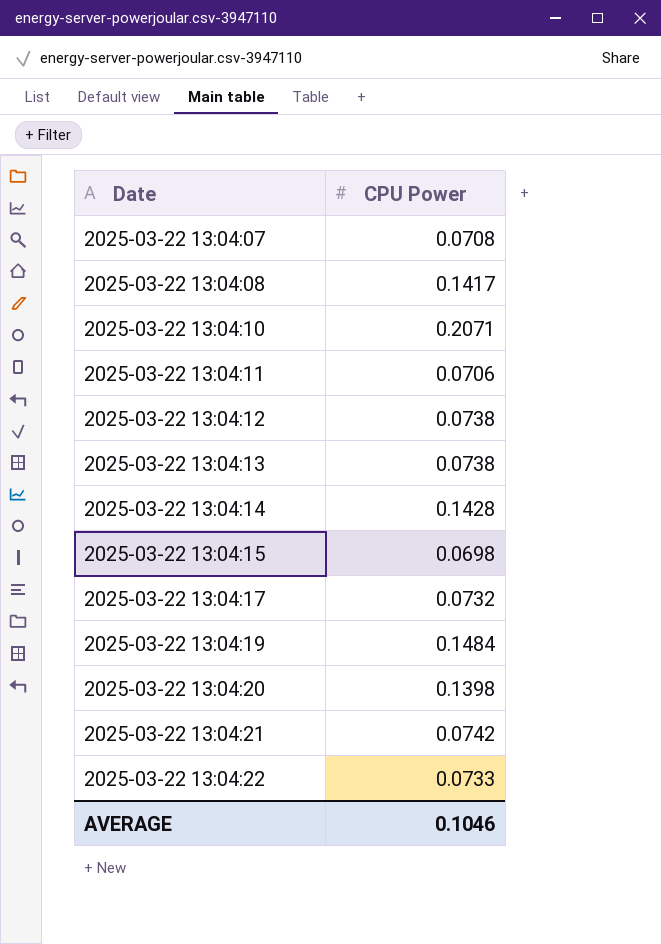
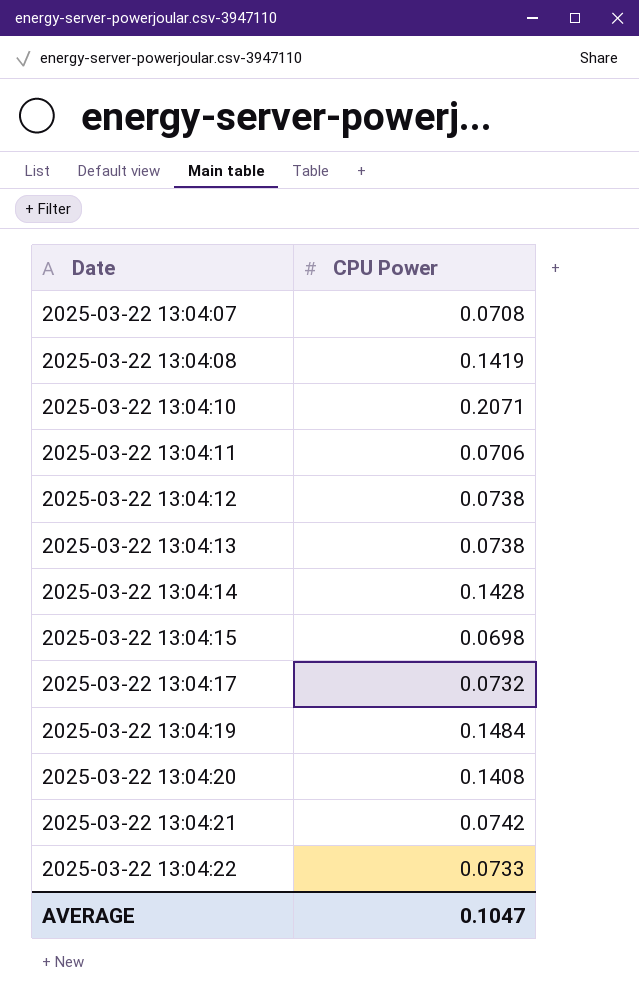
2025-03-22 13:04:08 | CPU Power: 0.1417 -> 0.1419
2025-03-22 13:04:20 | CPU Power: 0.1398 -> 0.1408
AVERAGE | CPU Power: 0.1046 -> 0.1047

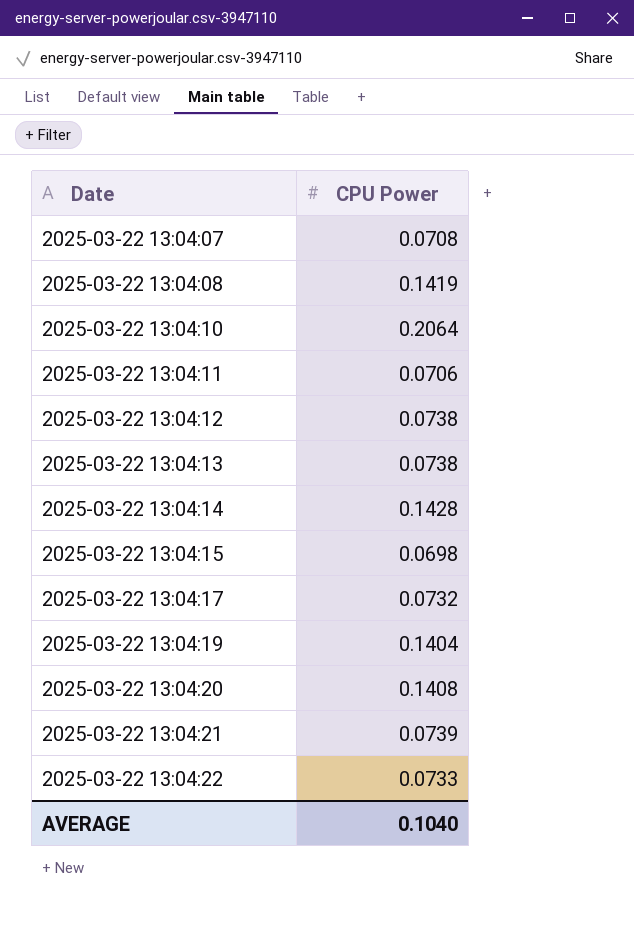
2025-03-22 13:04:10 | CPU Power: 0.2071 -> 0.2064
2025-03-22 13:04:19 | CPU Power: 0.1484 -> 0.1404
2025-03-22 13:04:21 | CPU Power: 0.0742 -> 0.0739
AVERAGE | CPU Power: 0.1047 -> 0.1040

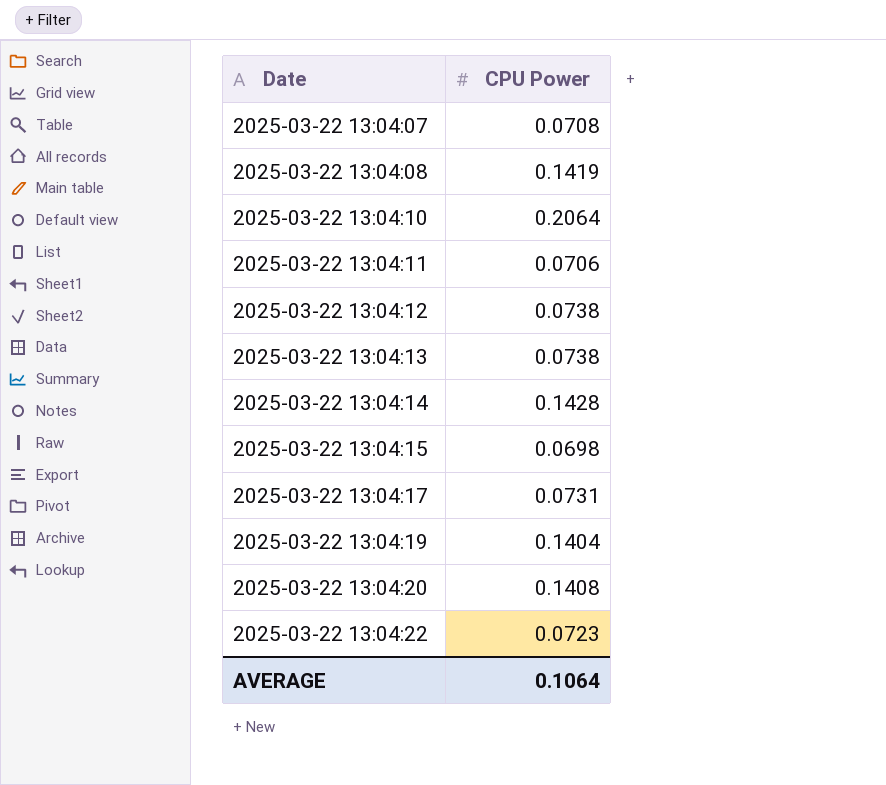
row 2025-03-22 13:04:21: 0.0739 -> none
2025-03-22 13:04:17 | CPU Power: 0.0732 -> 0.0731
2025-03-22 13:04:22 | CPU Power: 0.0733 -> 0.0723
AVERAGE | CPU Power: 0.1040 -> 0.1064

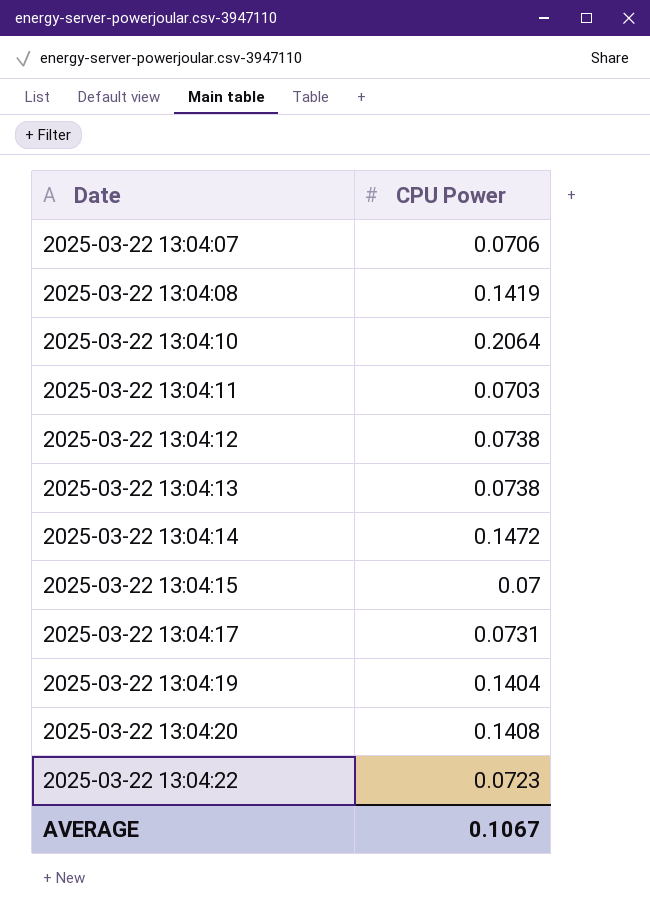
2025-03-22 13:04:07 | CPU Power: 0.0708 -> 0.0706
2025-03-22 13:04:11 | CPU Power: 0.0706 -> 0.0703
2025-03-22 13:04:14 | CPU Power: 0.1428 -> 0.1472
2025-03-22 13:04:15 | CPU Power: 0.0698 -> 0.07
AVERAGE | CPU Power: 0.1064 -> 0.1067

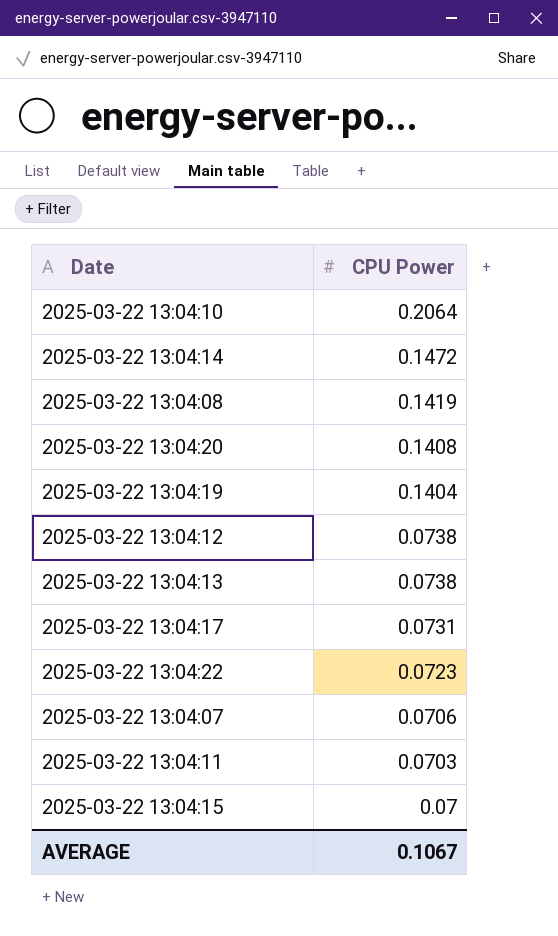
row order: Date ascending -> CPU Power descending

